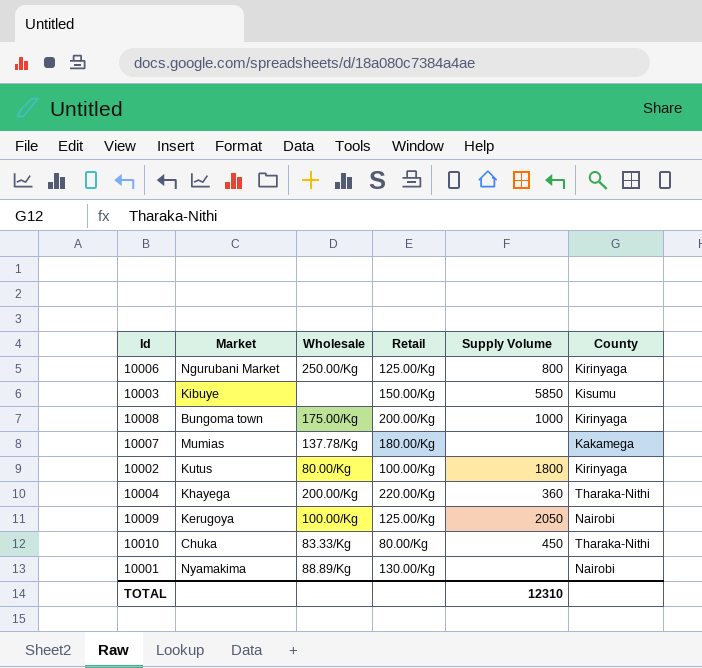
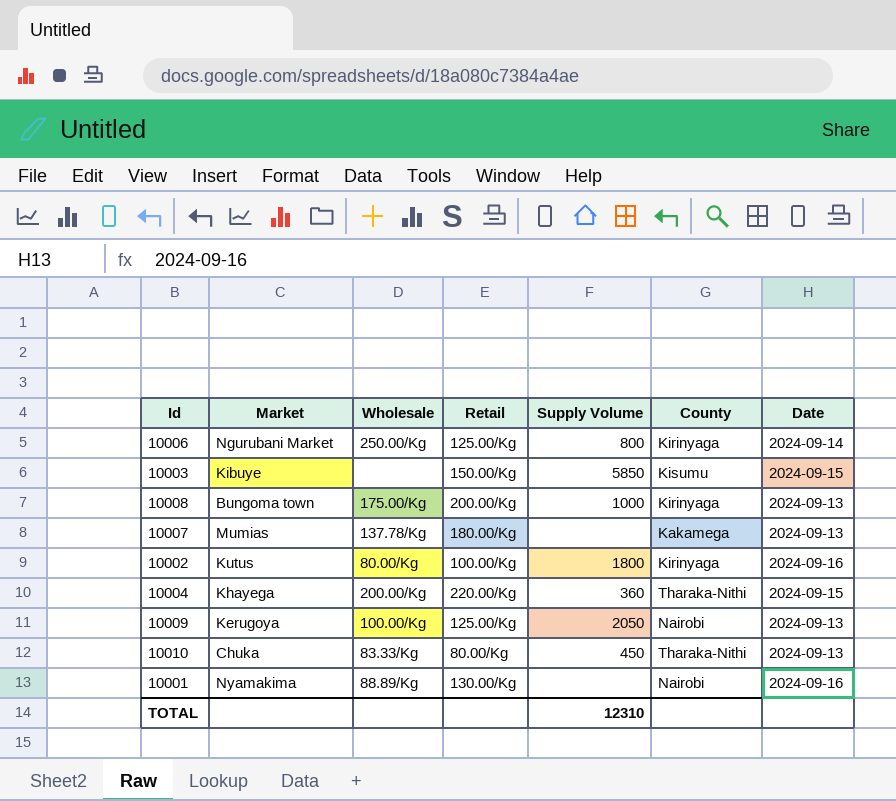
column Date | position: none -> 7

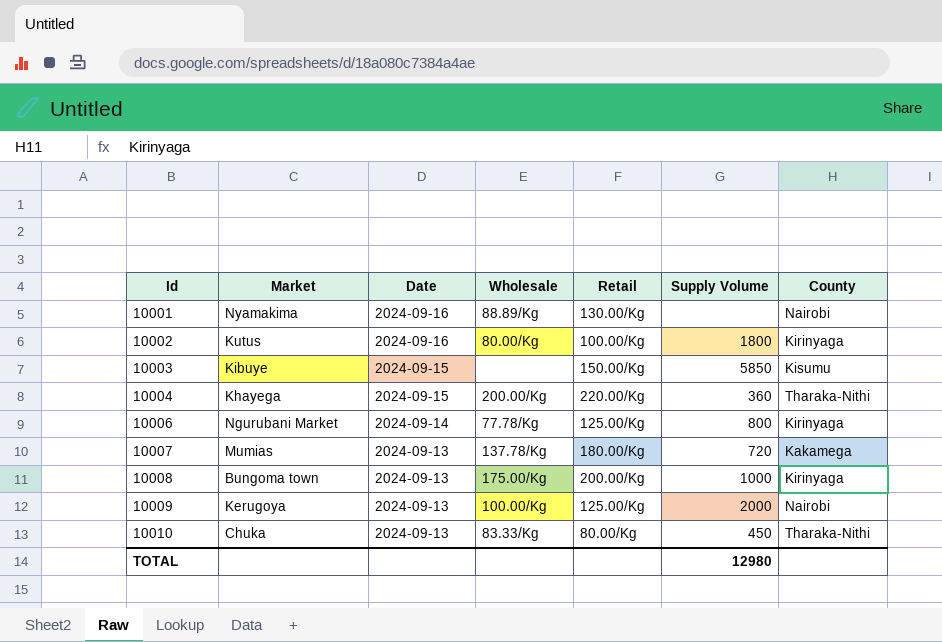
row order: none -> Id ascending
column Date | position: 7 -> 3
10006 | Wholesale: 250.00/Kg -> 77.78/Kg
10007 | Supply Volume: none -> 720
10009 | Supply Volume: 2050 -> 2000
TOTAL | Supply Volume: 12310 -> 12980

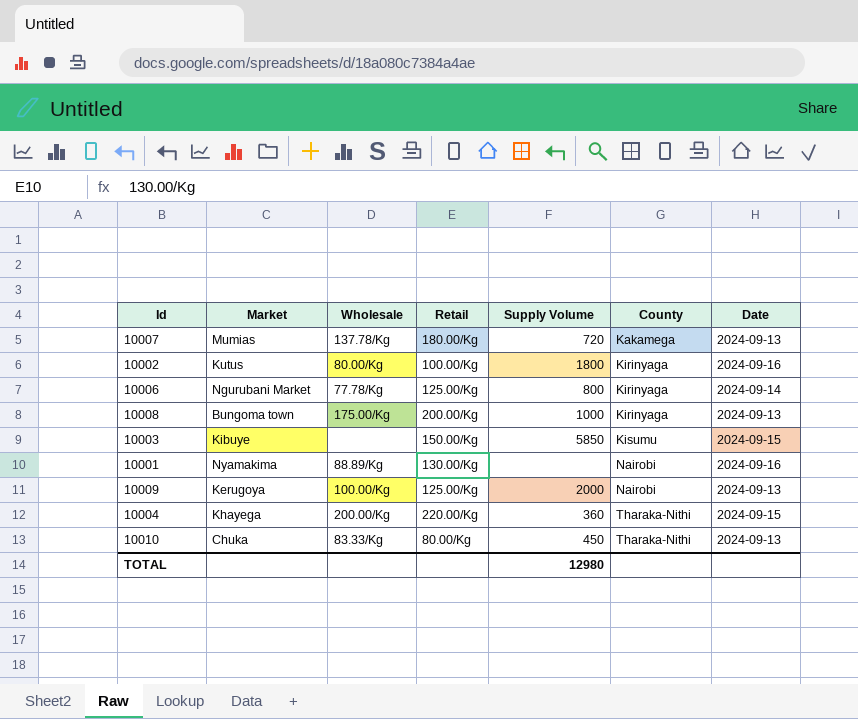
row order: Id ascending -> County ascending
column Date | position: 3 -> 7

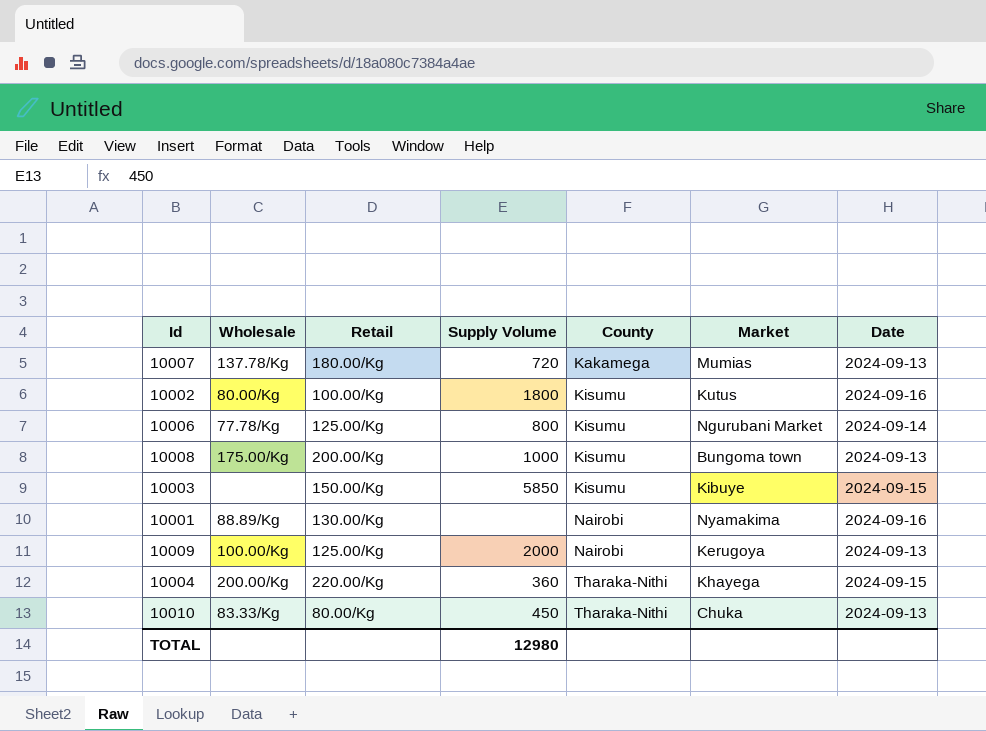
column Market | position: 2 -> 6
10002 | County: Kirinyaga -> Kisumu
10006 | County: Kirinyaga -> Kisumu
10008 | County: Kirinyaga -> Kisumu

